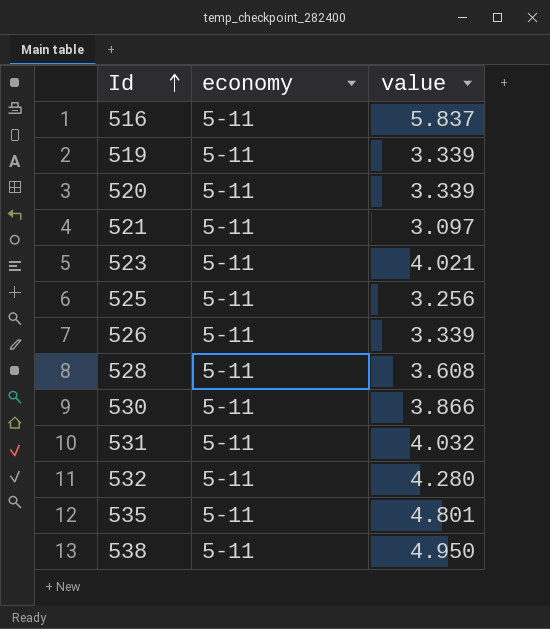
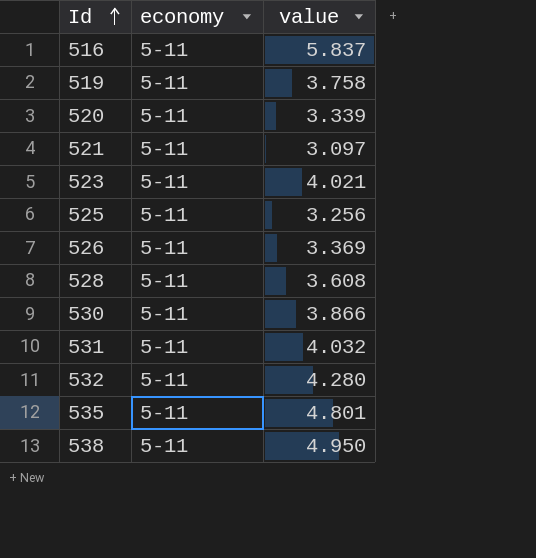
519 | value: 3.339 -> 3.758
526 | value: 3.339 -> 3.369

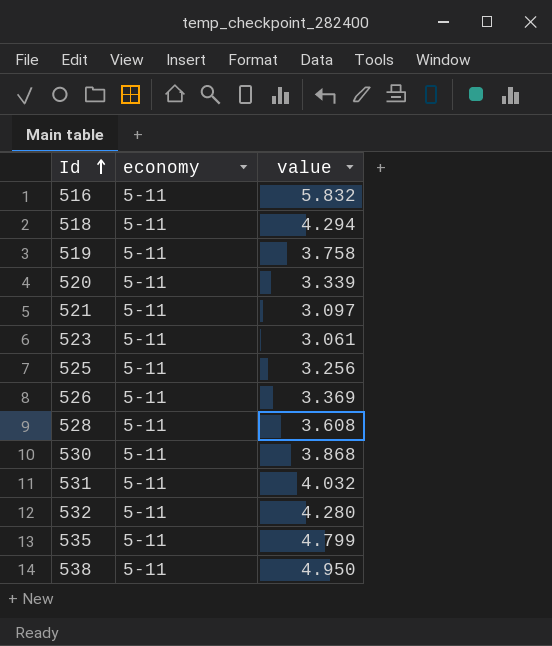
516 | value: 5.837 -> 5.832
row 518: none -> 5-11 | 4.294
523 | value: 4.021 -> 3.061
530 | value: 3.866 -> 3.868
535 | value: 4.801 -> 4.799

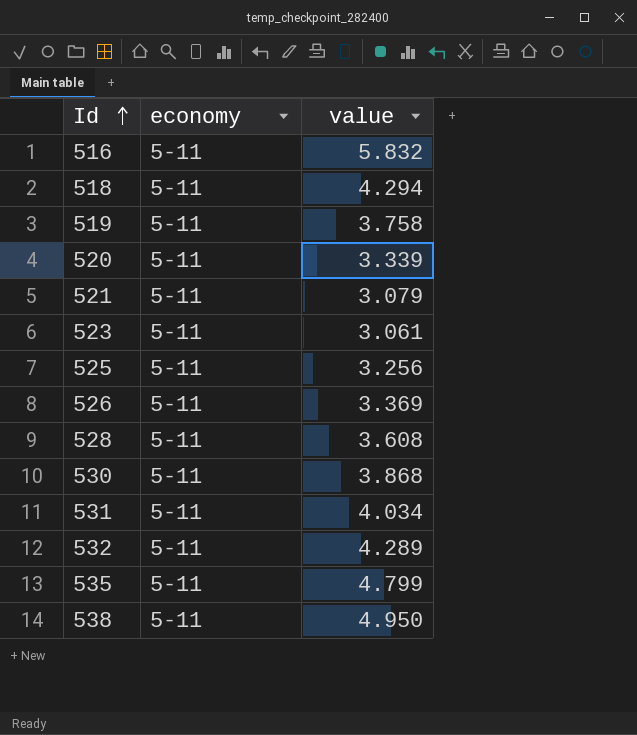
521 | value: 3.097 -> 3.079
531 | value: 4.032 -> 4.034
532 | value: 4.280 -> 4.289

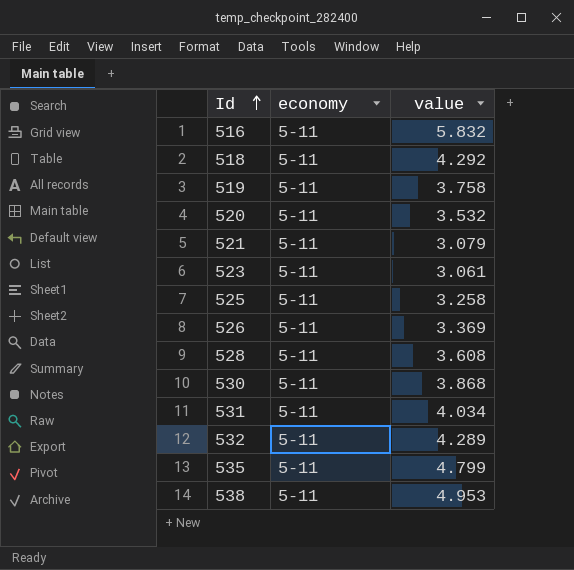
518 | value: 4.294 -> 4.292
520 | value: 3.339 -> 3.532
525 | value: 3.256 -> 3.258
538 | value: 4.950 -> 4.953

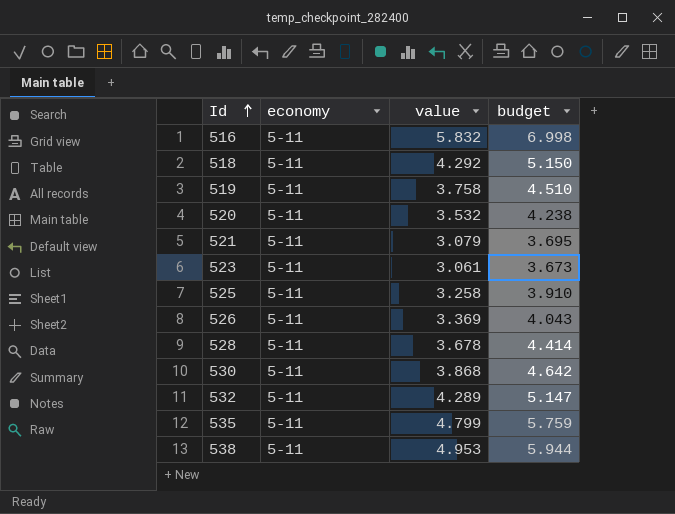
column budget | formula: none -> [value] * 1.2
row 531: 5-11 | 4.034 -> none
528 | value: 3.608 -> 3.678

